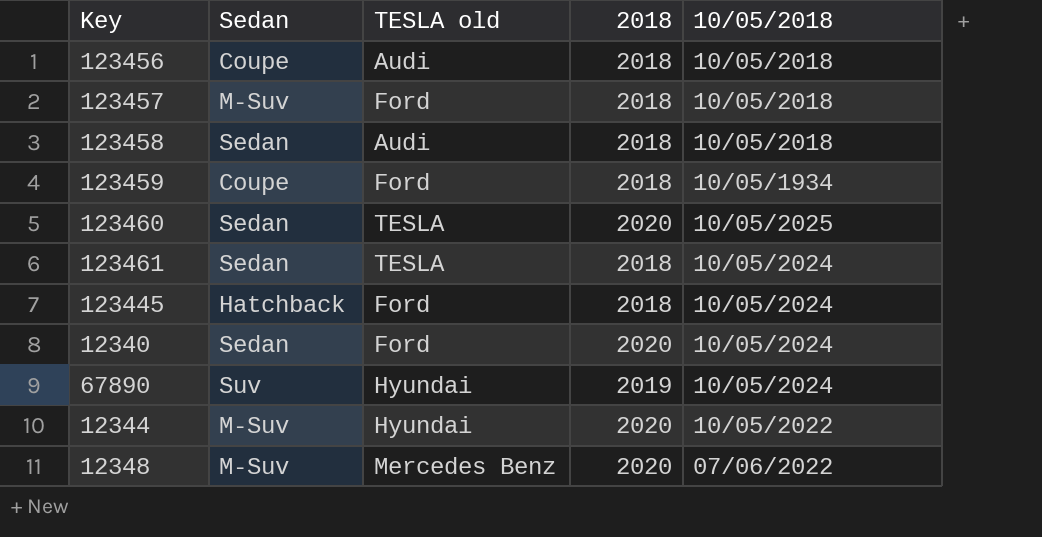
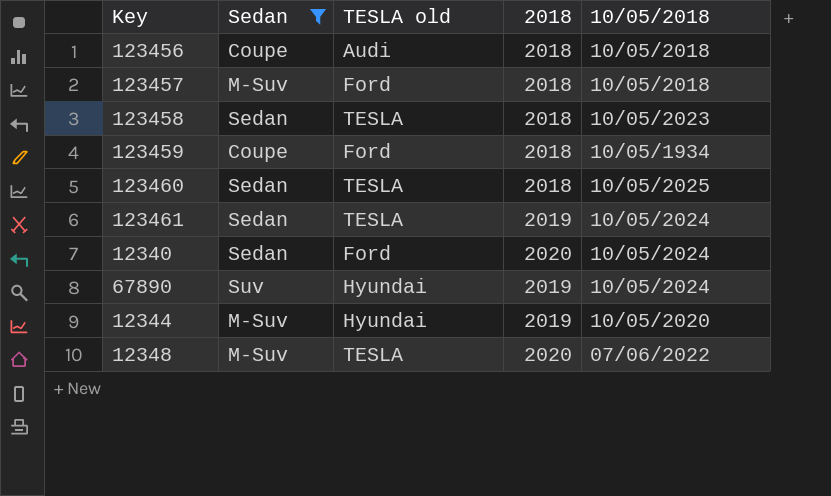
filter: none -> Sedan != Hatchback
123458 | TESLA old: Audi -> TESLA
123458 | 10/05/2018: 10/05/2018 -> 10/05/2023
123460 | 2018: 2020 -> 2018
123461 | 2018: 2018 -> 2019
12344 | 2018: 2020 -> 2019
12344 | 10/05/2018: 10/05/2022 -> 10/05/2020
12348 | TESLA old: Mercedes Benz -> TESLA

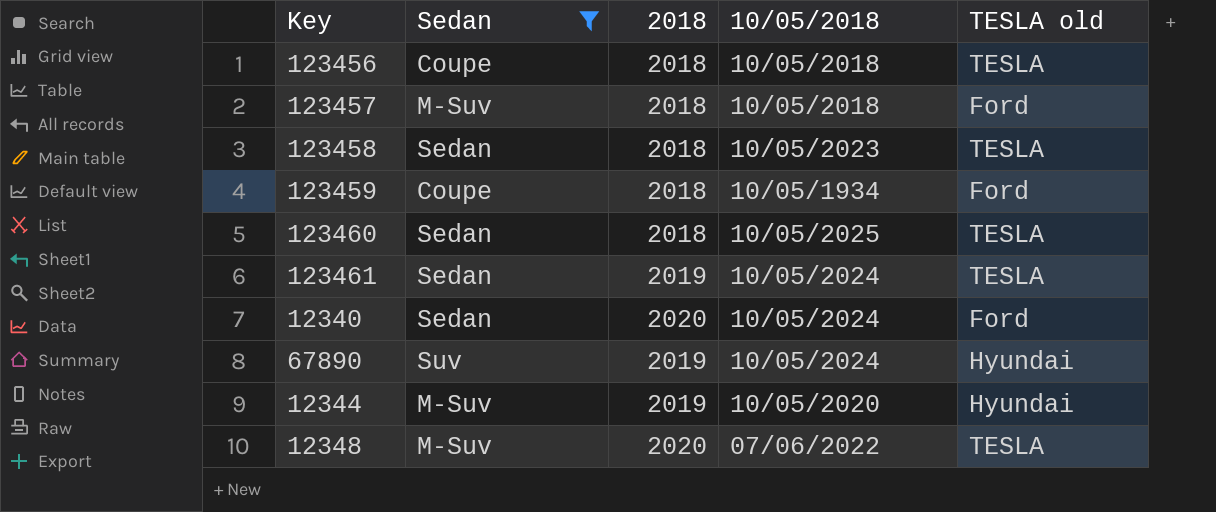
column TESLA old | position: 3 -> 5
123456 | TESLA old: Audi -> TESLA

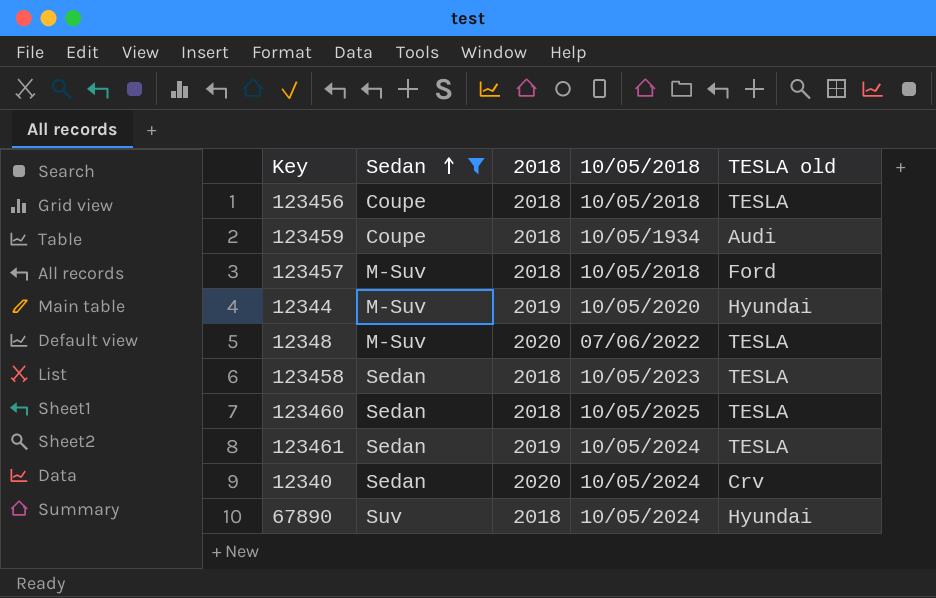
row order: none -> Sedan ascending
123459 | TESLA old: Ford -> Audi
12340 | TESLA old: Ford -> Crv
67890 | 2018: 2019 -> 2018

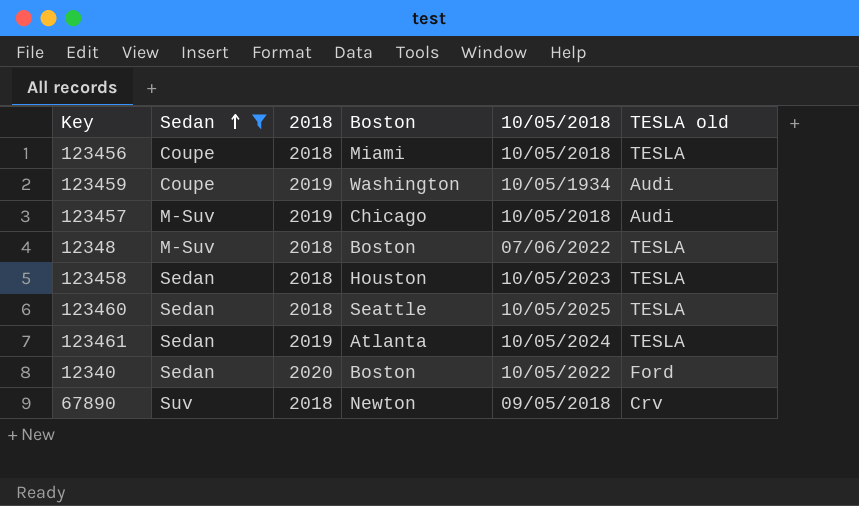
column Boston | position: none -> 4
row 12344: M-Suv | 2019 | 10/05/2020 | Hyundai -> none
123459 | 2018: 2018 -> 2019
123457 | 2018: 2018 -> 2019
123457 | TESLA old: Ford -> Audi
12348 | 2018: 2020 -> 2018
12340 | 10/05/2018: 10/05/2024 -> 10/05/2022
12340 | TESLA old: Crv -> Ford
67890 | 10/05/2018: 10/05/2024 -> 09/05/2018
67890 | TESLA old: Hyundai -> Crv

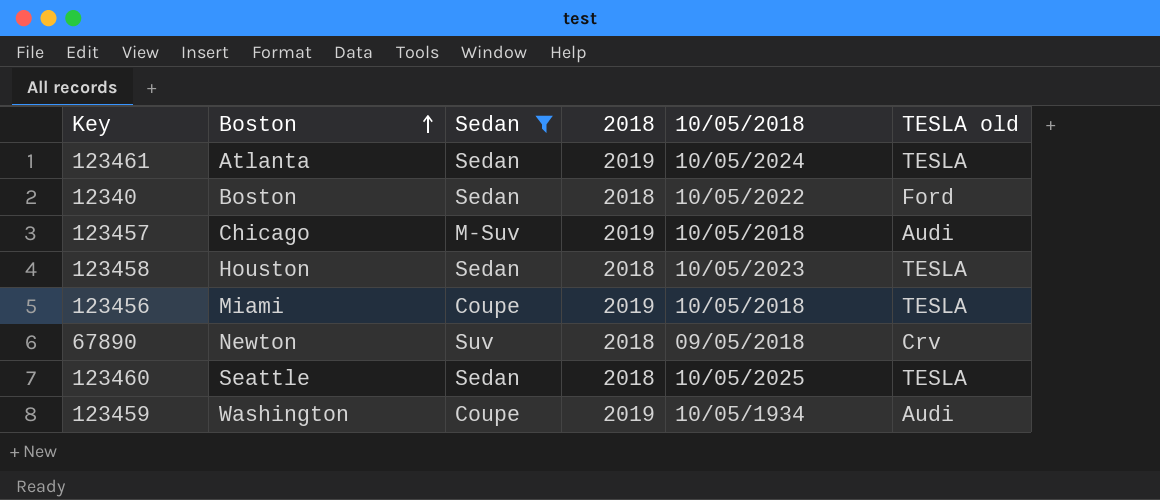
row order: Sedan ascending -> Boston ascending
column Boston | position: 4 -> 2
row 12348: M-Suv | 2018 | Boston | 07/06/2022 | TESLA -> none
12340 | 2018: 2020 -> 2018
123456 | 2018: 2018 -> 2019

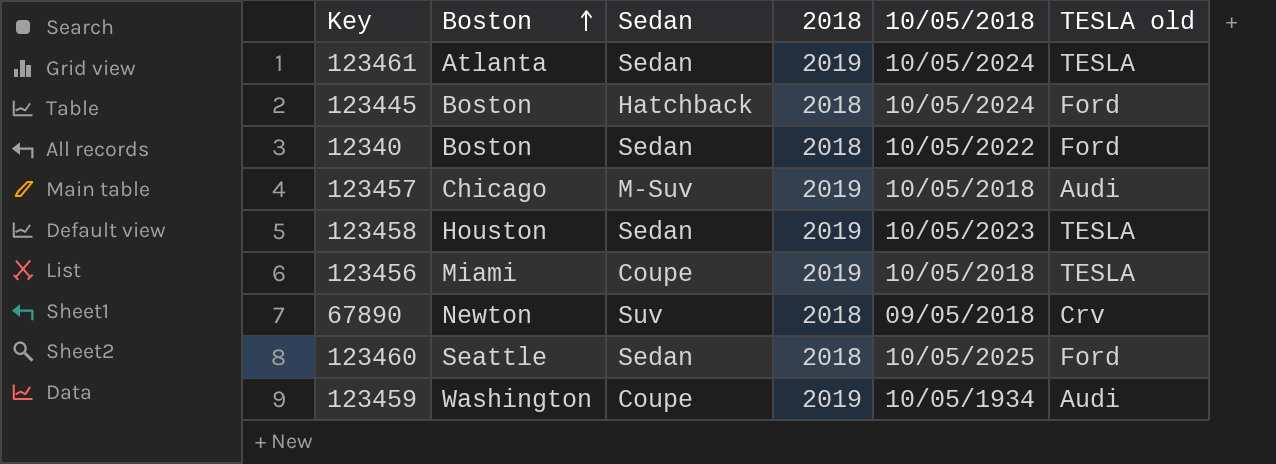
filter: Sedan != Hatchback -> none
123458 | 2018: 2018 -> 2019
123460 | TESLA old: TESLA -> Ford

